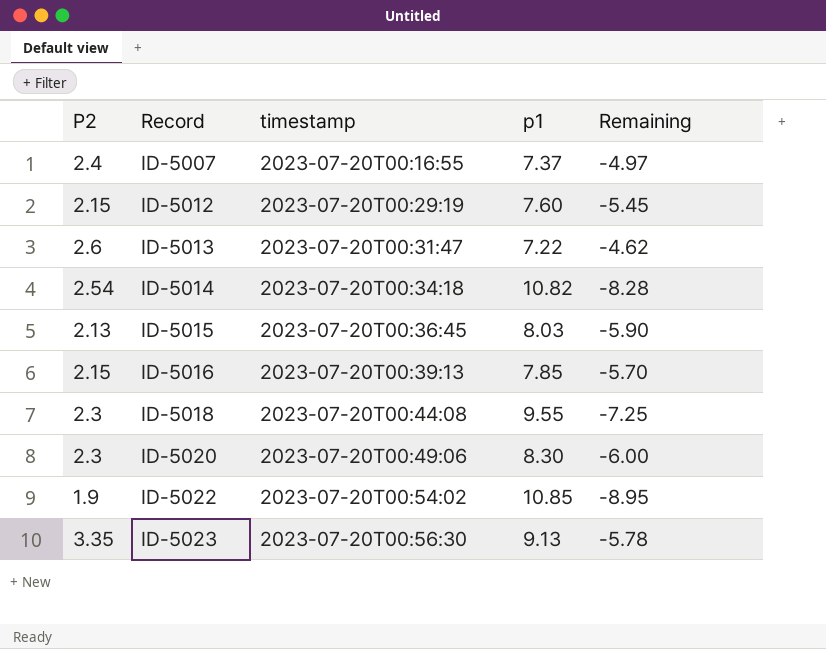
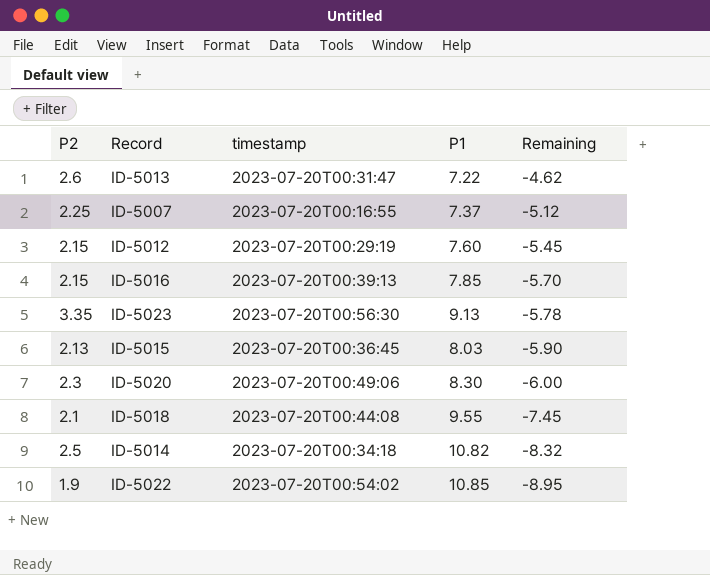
row order: Record ascending -> Remaining descending
column name: p1 -> P1
ID-5007 | P2: 2.4 -> 2.25
ID-5007 | Remaining: -4.97 -> -5.12
ID-5018 | P2: 2.3 -> 2.1
ID-5018 | Remaining: -7.25 -> -7.45
ID-5014 | P2: 2.54 -> 2.5
ID-5014 | Remaining: -8.28 -> -8.32

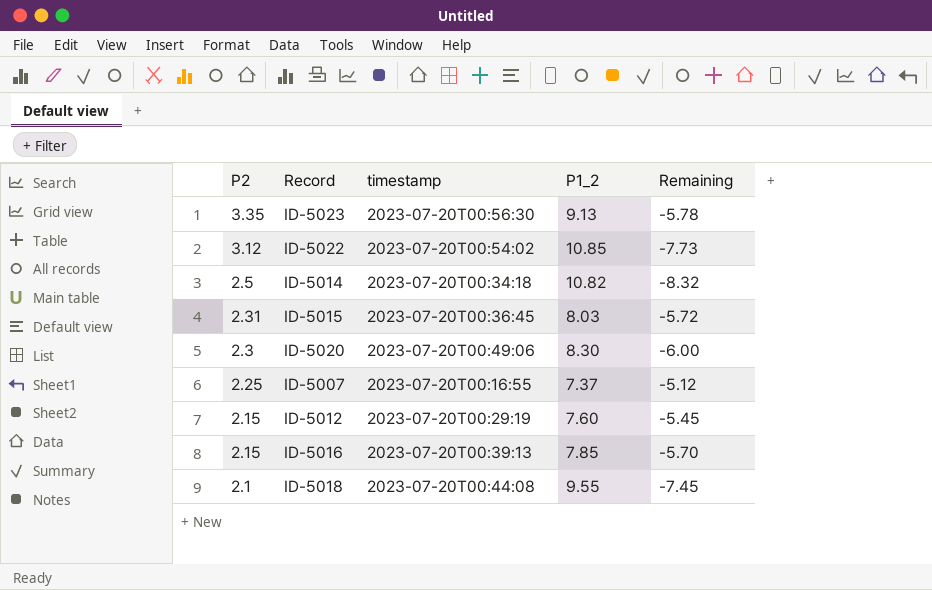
row order: Remaining descending -> P2 descending
column name: P1 -> P1_2
row ID-5013: 2.6 | 2023-07-20T00:31:47 | 7.22 | -4.62 -> none
ID-5022 | P2: 1.9 -> 3.12
ID-5022 | Remaining: -8.95 -> -7.73
ID-5015 | P2: 2.13 -> 2.31
ID-5015 | Remaining: -5.90 -> -5.72

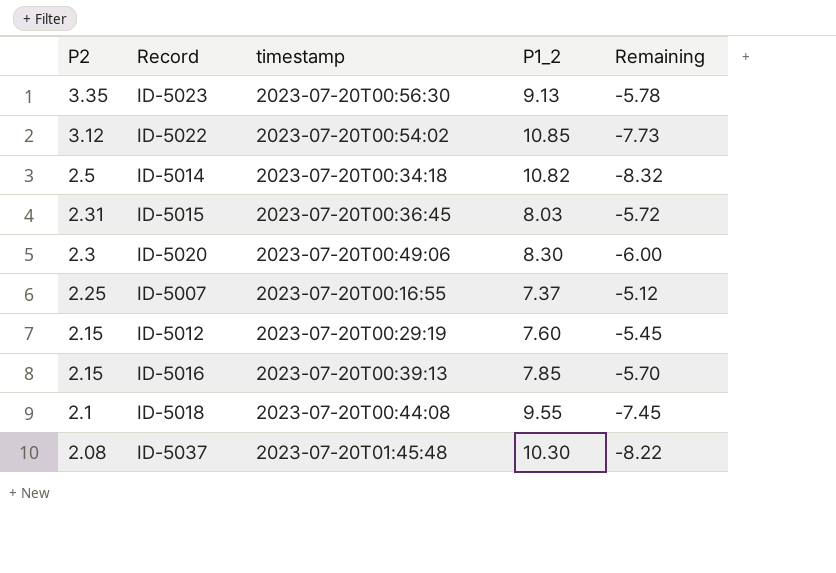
row ID-5037: none -> 2.08 | 2023-07-20T01:45:48 | 10.30 | -8.22

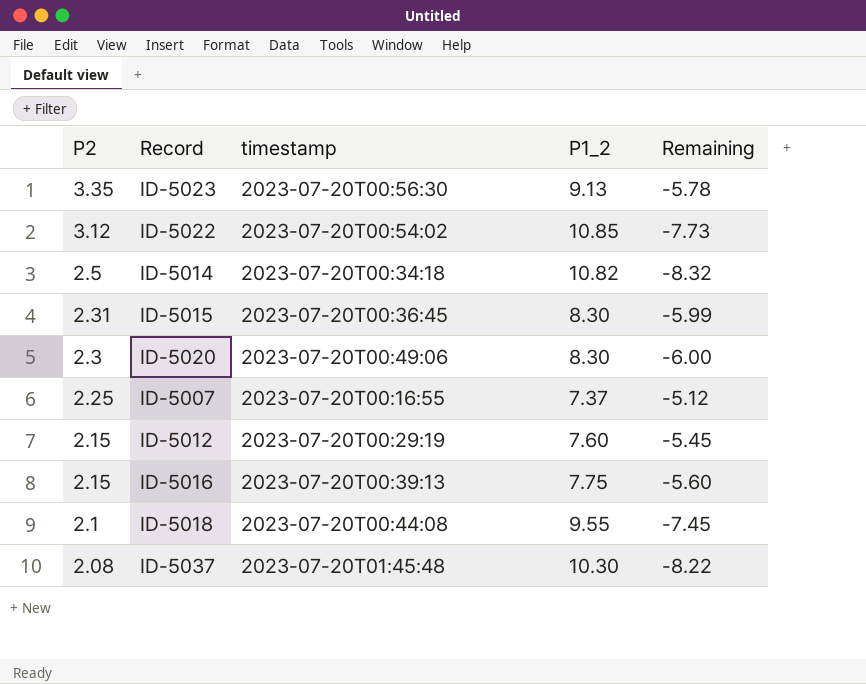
ID-5015 | P1_2: 8.03 -> 8.30
ID-5015 | Remaining: -5.72 -> -5.99
ID-5016 | P1_2: 7.85 -> 7.75
ID-5016 | Remaining: -5.70 -> -5.60

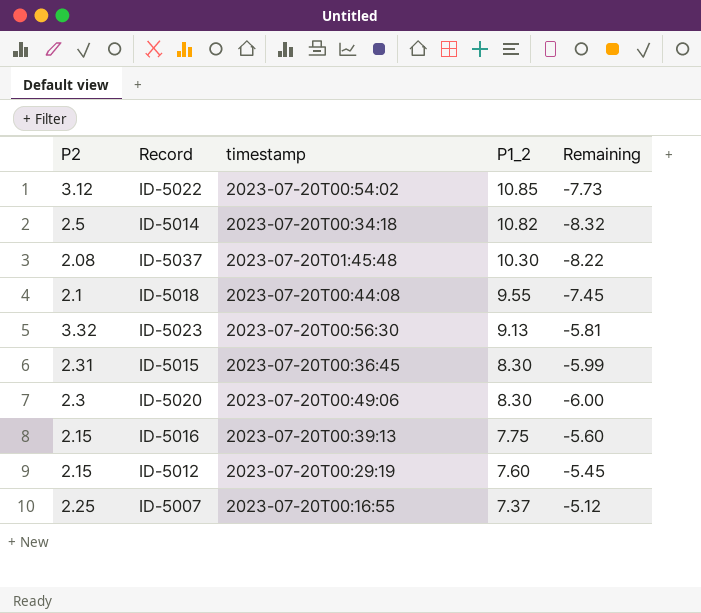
row order: P2 descending -> P1_2 descending
ID-5023 | P2: 3.35 -> 3.32
ID-5023 | Remaining: -5.78 -> -5.81

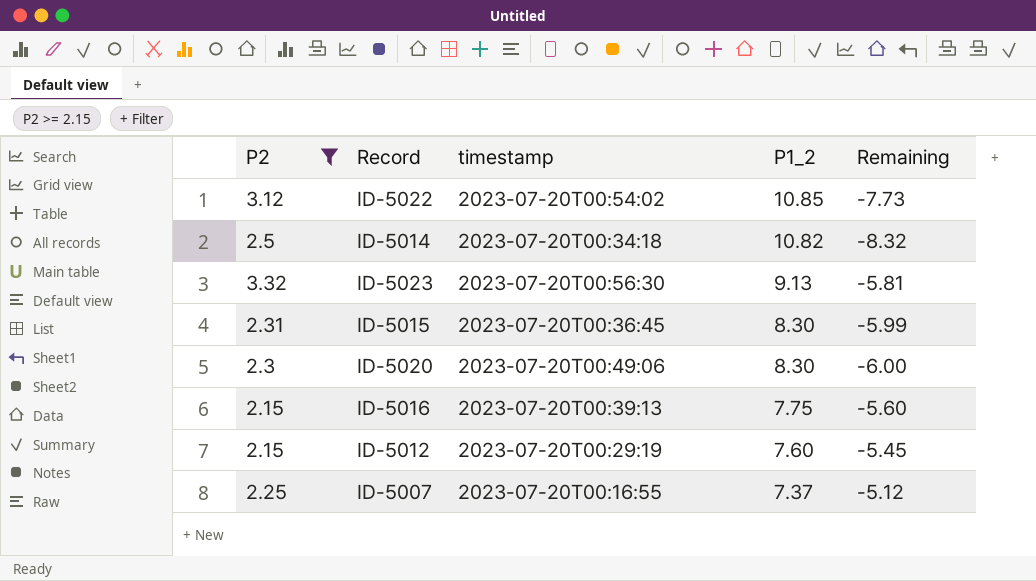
filter: none -> P2 >= 2.15

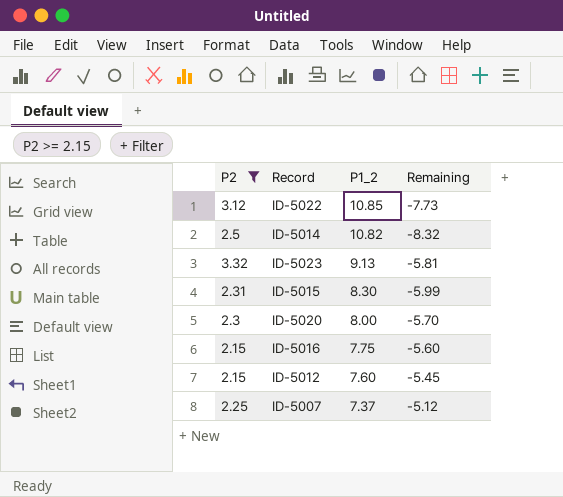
column timestamp | position: 3 -> none
ID-5020 | P1_2: 8.30 -> 8.00
ID-5020 | Remaining: -6.00 -> -5.70

